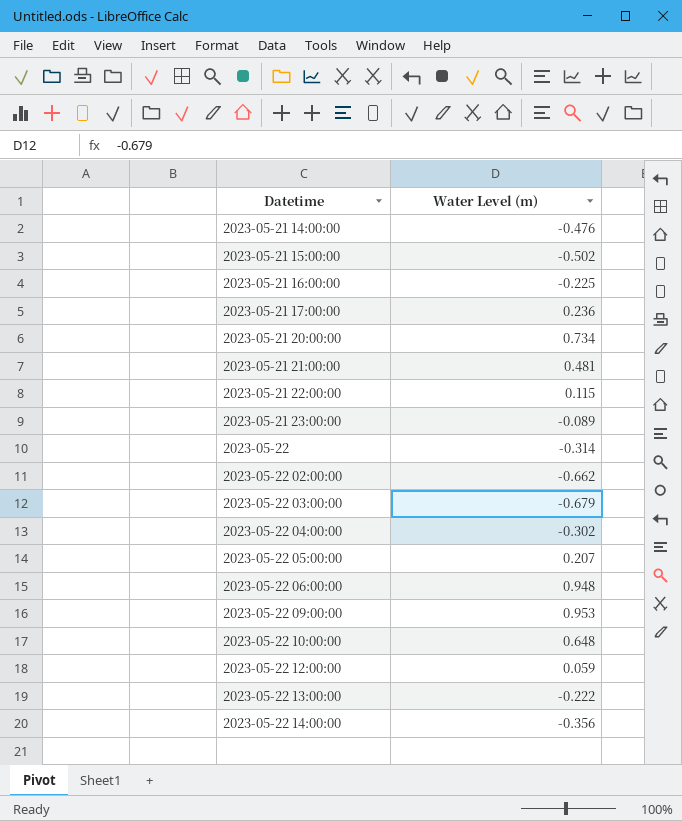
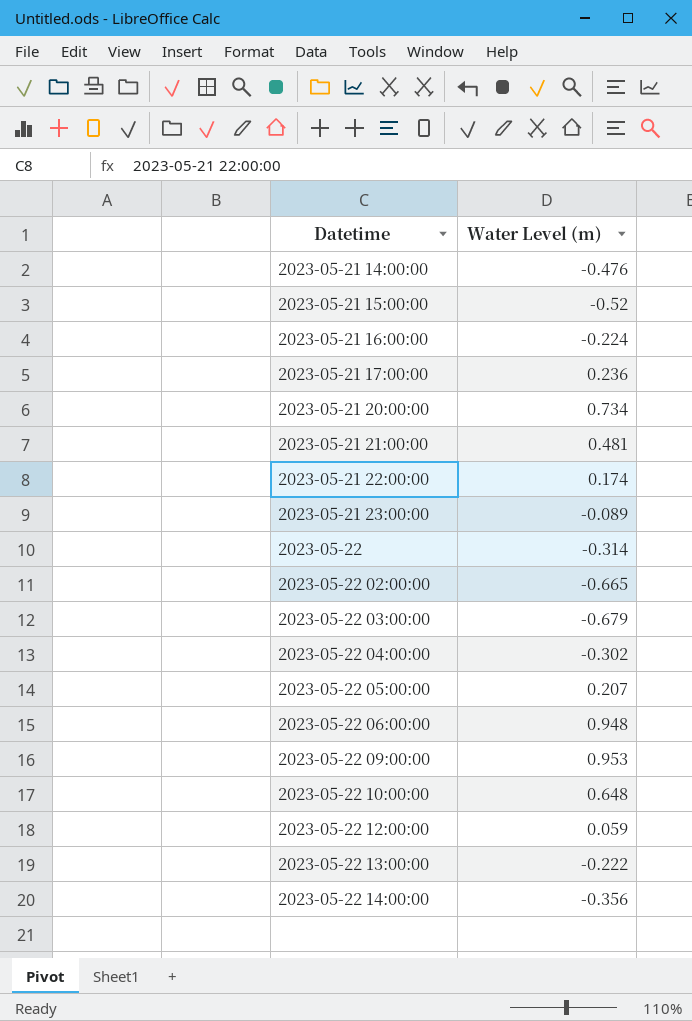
2023-05-21 15:00:00 | Water Level (m): -0.502 -> -0.52
2023-05-21 16:00:00 | Water Level (m): -0.225 -> -0.224
2023-05-21 22:00:00 | Water Level (m): 0.115 -> 0.174
2023-05-22 02:00:00 | Water Level (m): -0.662 -> -0.665

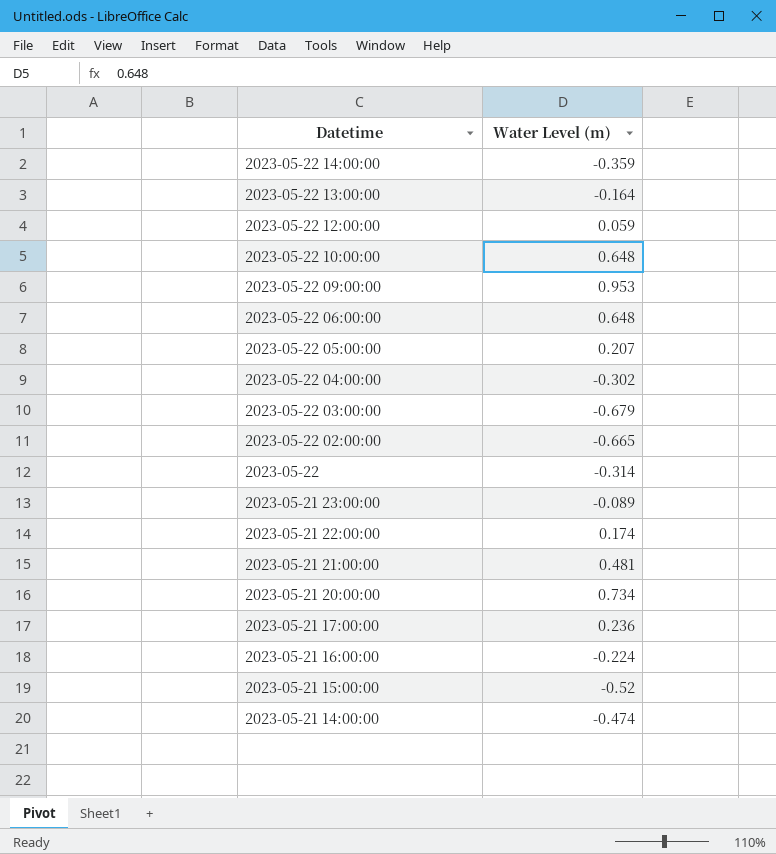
row order: Datetime ascending -> Datetime descending
2023-05-22 14:00:00 | Water Level (m): -0.356 -> -0.359
2023-05-22 13:00:00 | Water Level (m): -0.222 -> -0.164
2023-05-22 06:00:00 | Water Level (m): 0.948 -> 0.648
2023-05-21 14:00:00 | Water Level (m): -0.476 -> -0.474

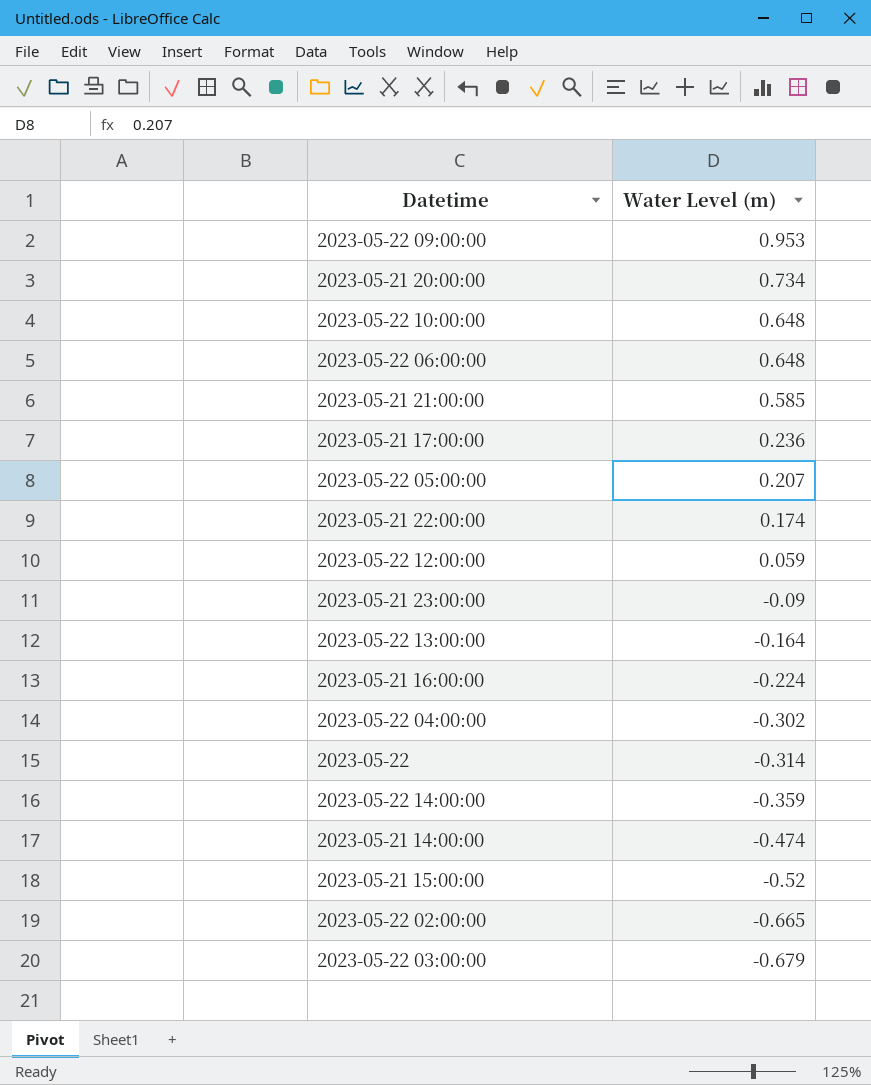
row order: Datetime descending -> Water Level (m) descending
2023-05-21 21:00:00 | Water Level (m): 0.481 -> 0.585
2023-05-21 23:00:00 | Water Level (m): -0.089 -> -0.09

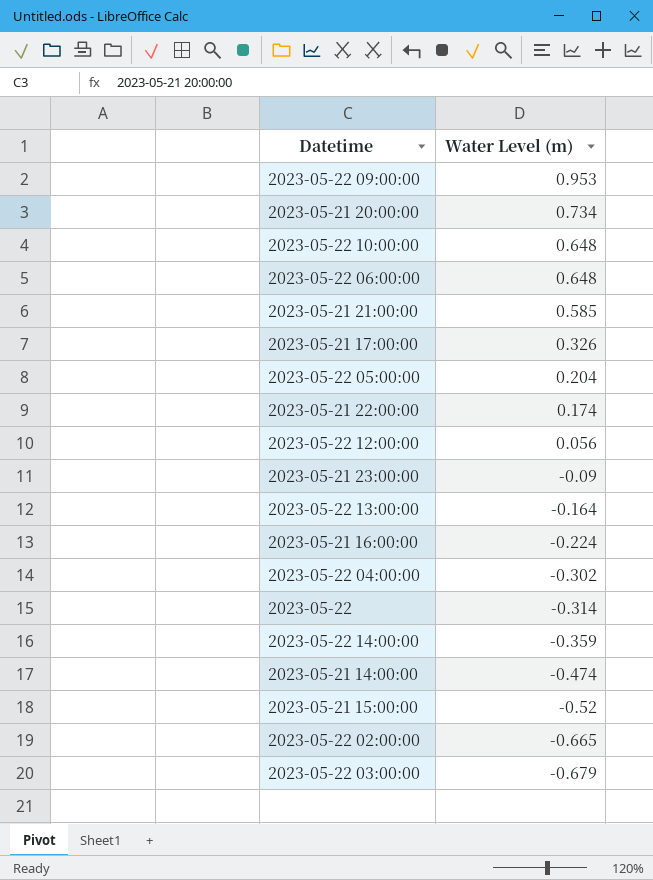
2023-05-21 17:00:00 | Water Level (m): 0.236 -> 0.326
2023-05-22 05:00:00 | Water Level (m): 0.207 -> 0.204
2023-05-22 12:00:00 | Water Level (m): 0.059 -> 0.056

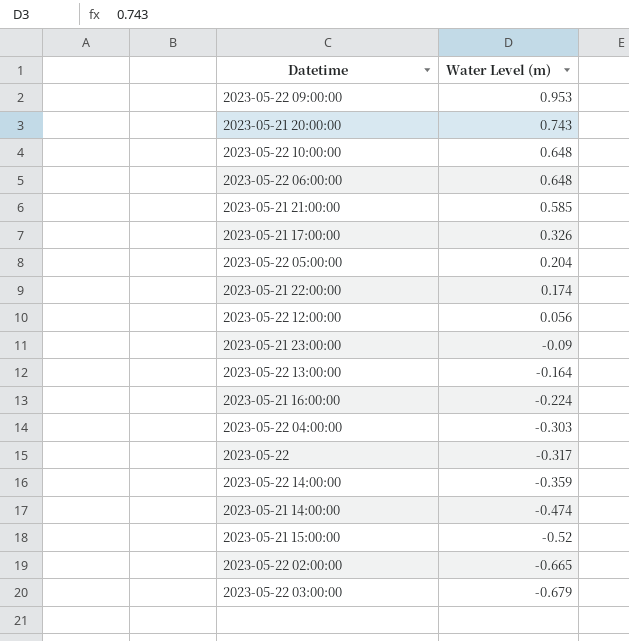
2023-05-21 20:00:00 | Water Level (m): 0.734 -> 0.743
2023-05-22 04:00:00 | Water Level (m): -0.302 -> -0.303
2023-05-22 | Water Level (m): -0.314 -> -0.317

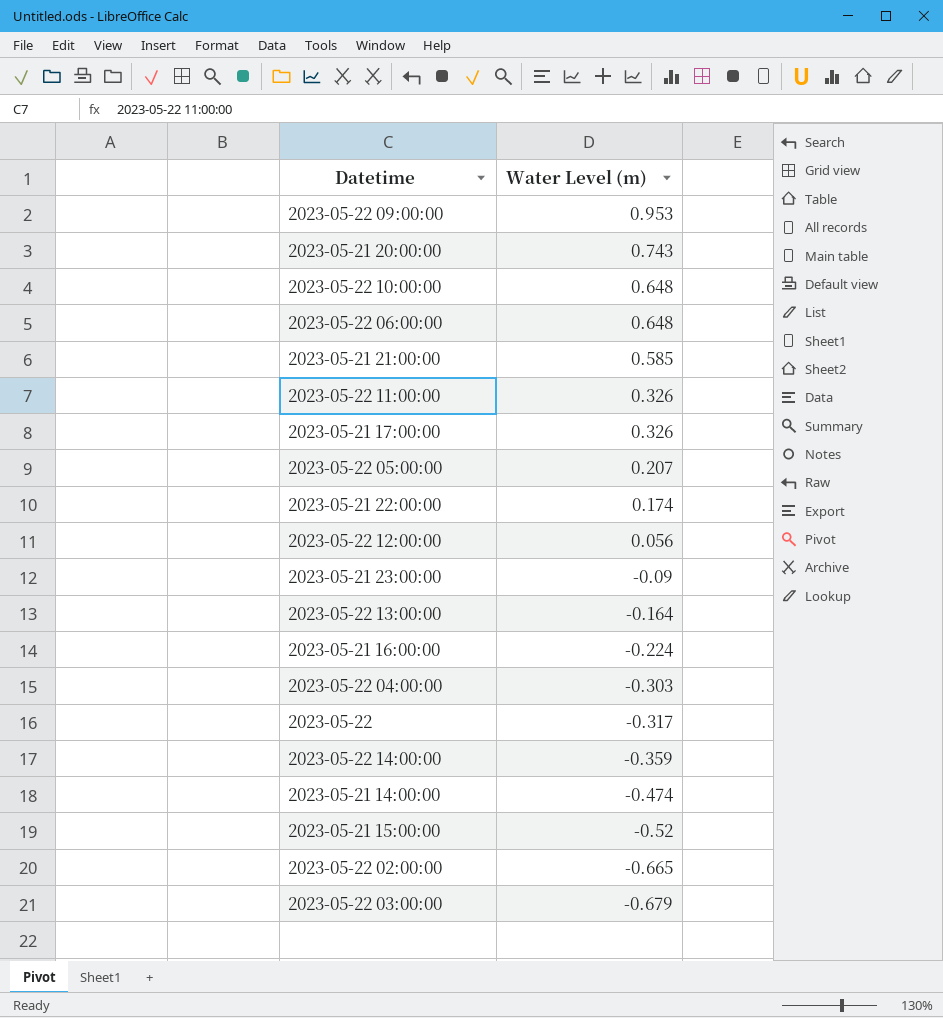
row 2023-05-22 11:00:00: none -> 0.326
2023-05-22 05:00:00 | Water Level (m): 0.204 -> 0.207

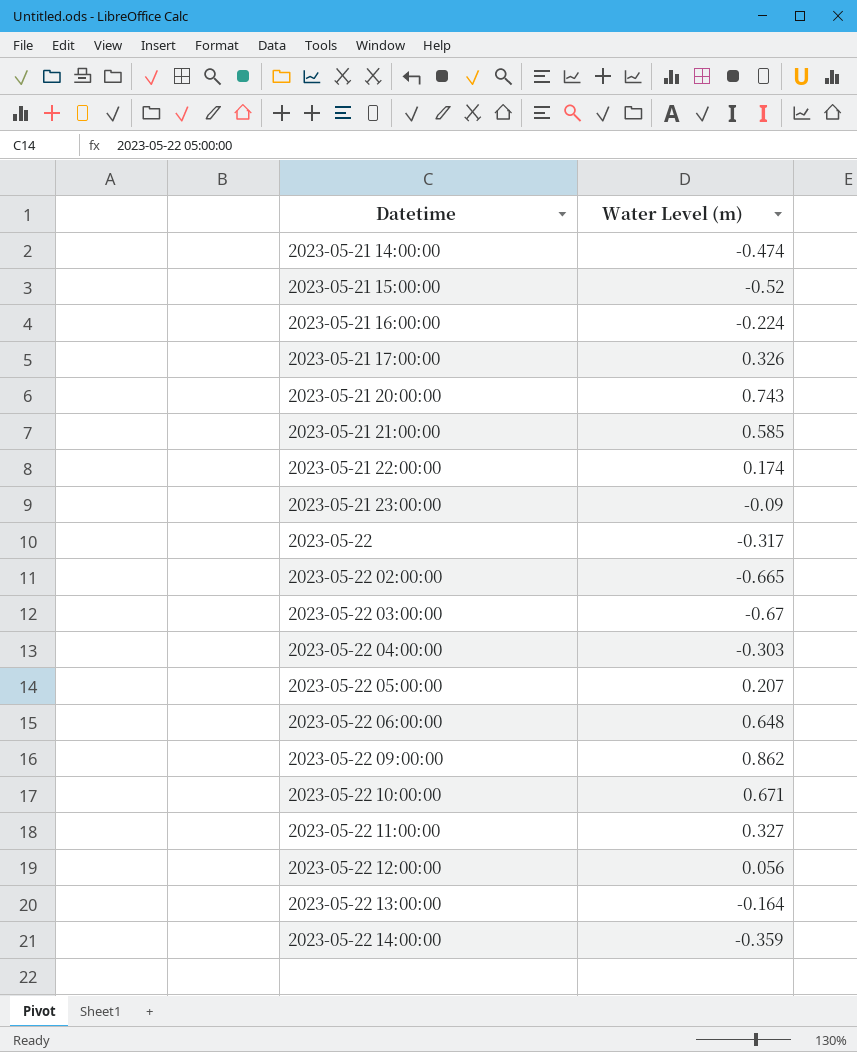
row order: Water Level (m) descending -> Datetime ascending
2023-05-22 03:00:00 | Water Level (m): -0.679 -> -0.67
2023-05-22 09:00:00 | Water Level (m): 0.953 -> 0.862
2023-05-22 10:00:00 | Water Level (m): 0.648 -> 0.671
2023-05-22 11:00:00 | Water Level (m): 0.326 -> 0.327

